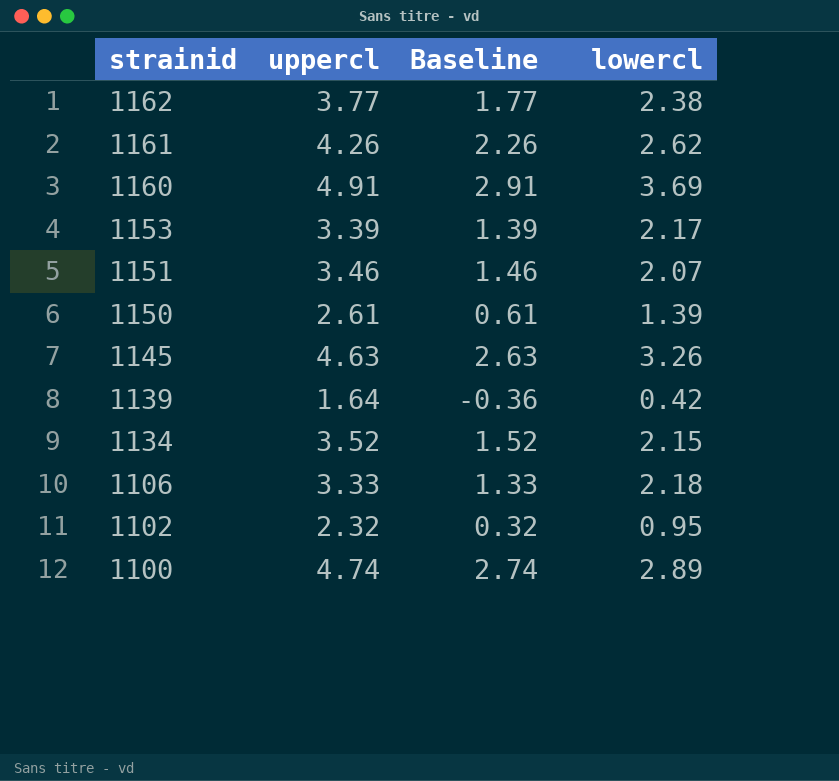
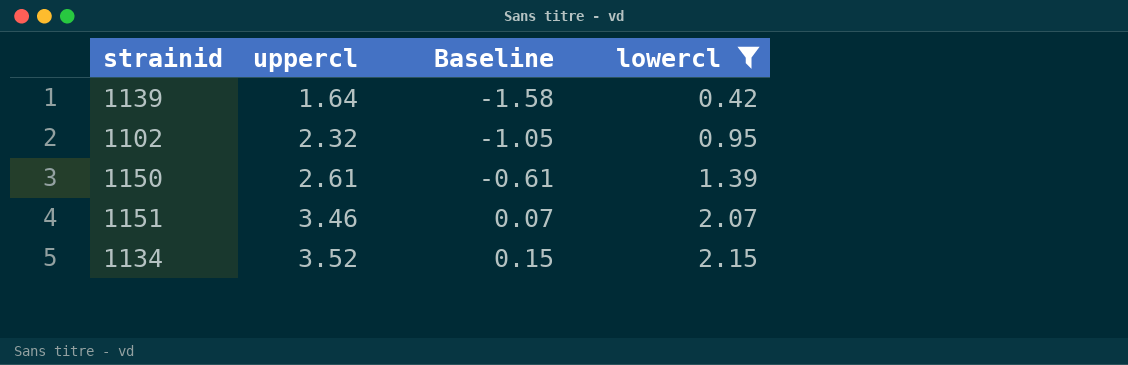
filter: none -> lowercl <= 2.15
row order: strainid descending -> uppercl ascending
column Baseline | formula: [uppercl] - 2 -> [lowercl] - 2

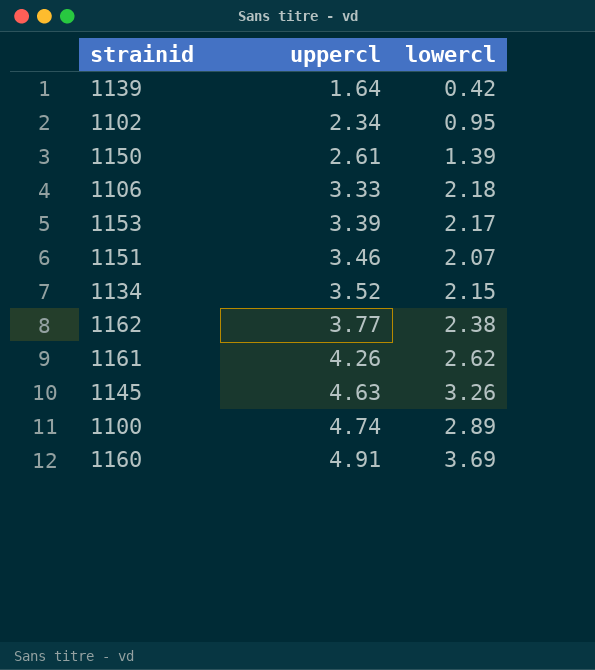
filter: lowercl <= 2.15 -> none
column Baseline | formula: [lowercl] - 2 -> none
1102 | uppercl: 2.32 -> 2.34

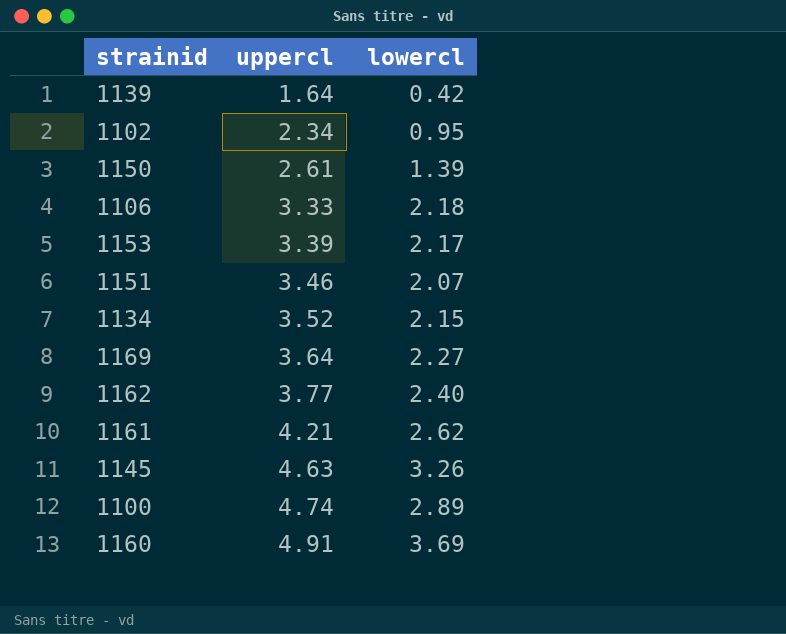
row 1169: none -> 3.64 | 2.27
1162 | lowercl: 2.38 -> 2.40
1161 | uppercl: 4.26 -> 4.21

